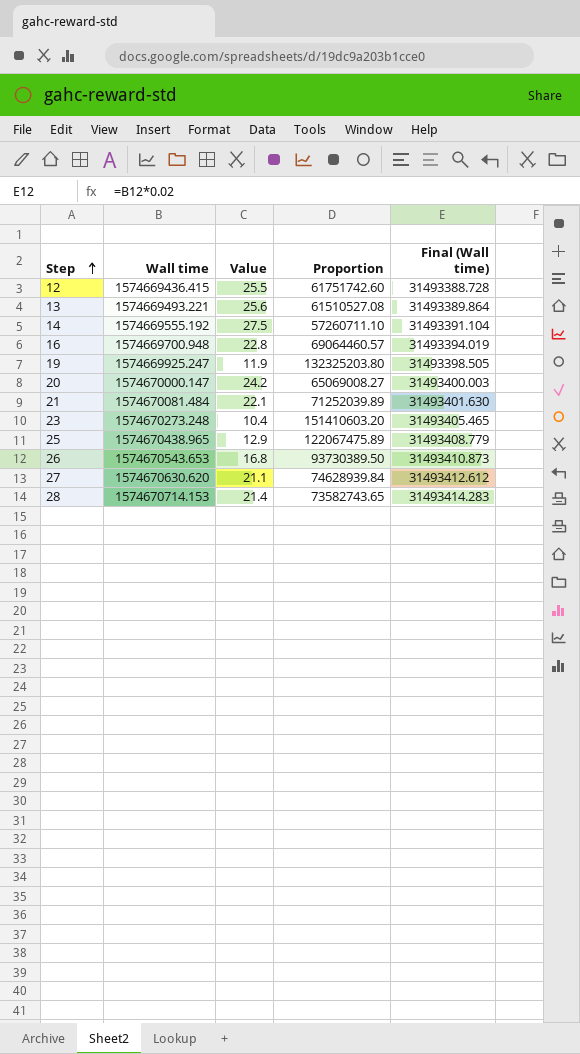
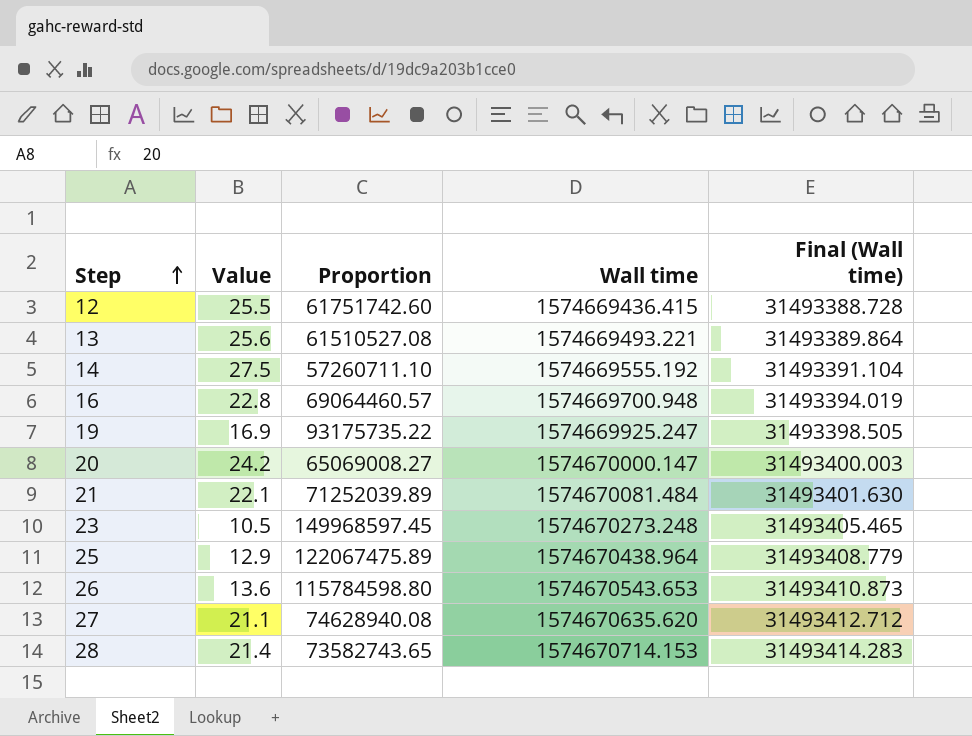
column Wall time | position: 2 -> 4
19 | Value: 11.9 -> 16.9
19 | Proportion: 132325203.80 -> 93175735.22
23 | Value: 10.4 -> 10.5
23 | Proportion: 151410603.20 -> 149968597.45
25 | Wall time: 1574670438.965 -> 1574670438.964
26 | Value: 16.8 -> 13.6
26 | Proportion: 93730389.50 -> 115784598.80
27 | Proportion: 74628939.84 -> 74628940.08
27 | Wall time: 1574670630.620 -> 1574670635.620
27 | Final (Wall time): 31493412.612 -> 31493412.712

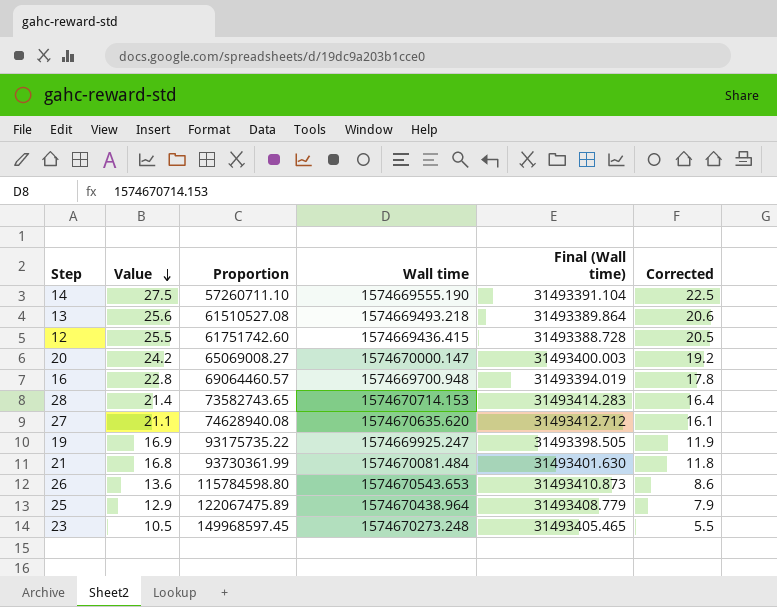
row order: Step ascending -> Value descending
column Corrected | formula: none -> [Value] - 5
14 | Wall time: 1574669555.192 -> 1574669555.190
13 | Wall time: 1574669493.221 -> 1574669493.218
21 | Value: 22.1 -> 16.8
21 | Proportion: 71252039.89 -> 93730361.99

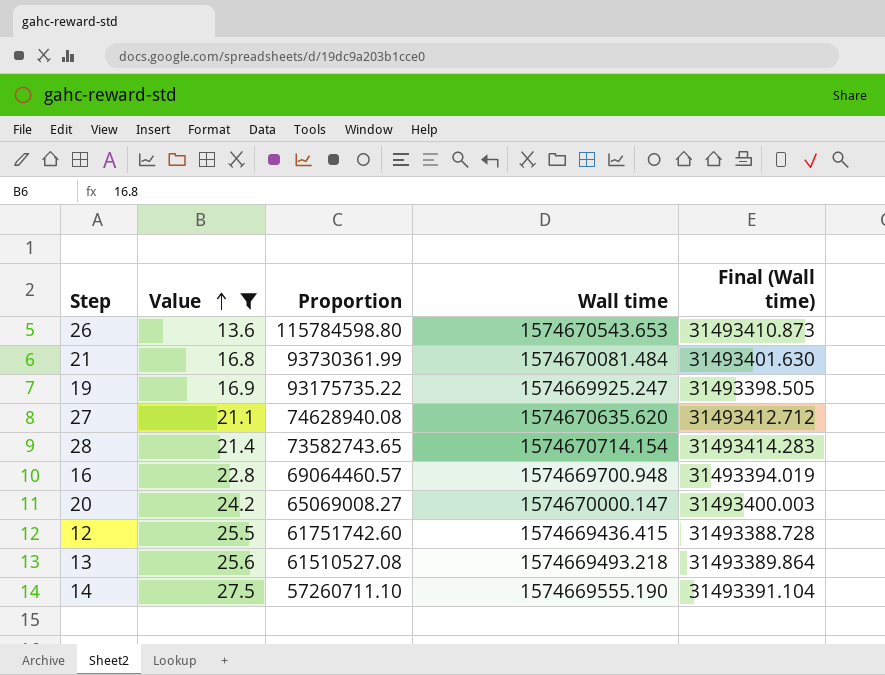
filter: none -> Value >= 13.6
row order: Value descending -> Value ascending
column Corrected | formula: [Value] - 5 -> none
28 | Wall time: 1574670714.153 -> 1574670714.154

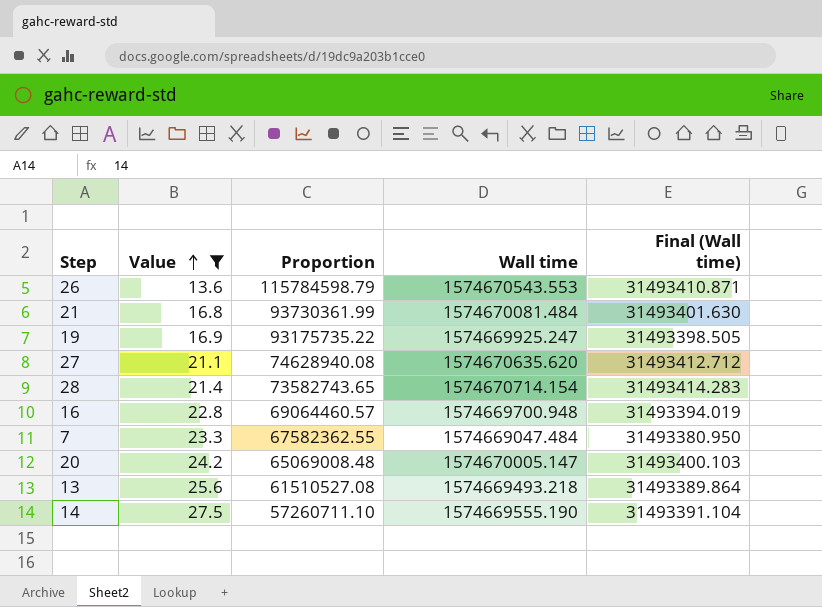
row 12: 25.5 | 61751742.60 | 1574669436.415 | 31493388.728 -> none
26 | Proportion: 115784598.80 -> 115784598.79
26 | Wall time: 1574670543.653 -> 1574670543.553
26 | Final (Wall time): 31493410.873 -> 31493410.871
row 7: none -> 23.3 | 67582362.55 | 1574669047.484 | 31493380.950
20 | Proportion: 65069008.27 -> 65069008.48
20 | Wall time: 1574670000.147 -> 1574670005.147
20 | Final (Wall time): 31493400.003 -> 31493400.103

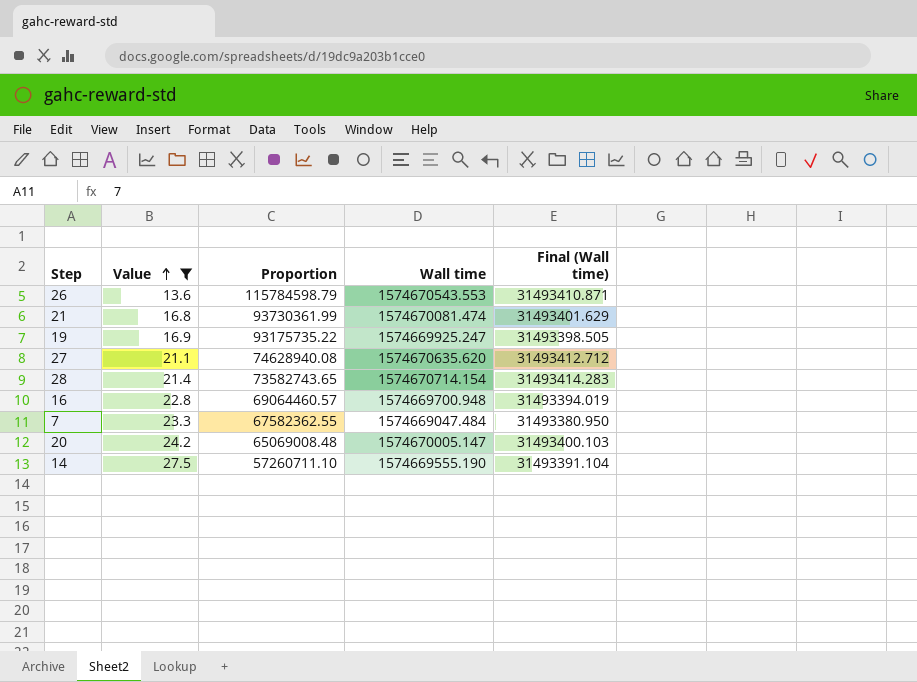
row 13: 25.6 | 61510527.08 | 1574669493.218 | 31493389.864 -> none
21 | Wall time: 1574670081.484 -> 1574670081.474
21 | Final (Wall time): 31493401.630 -> 31493401.629

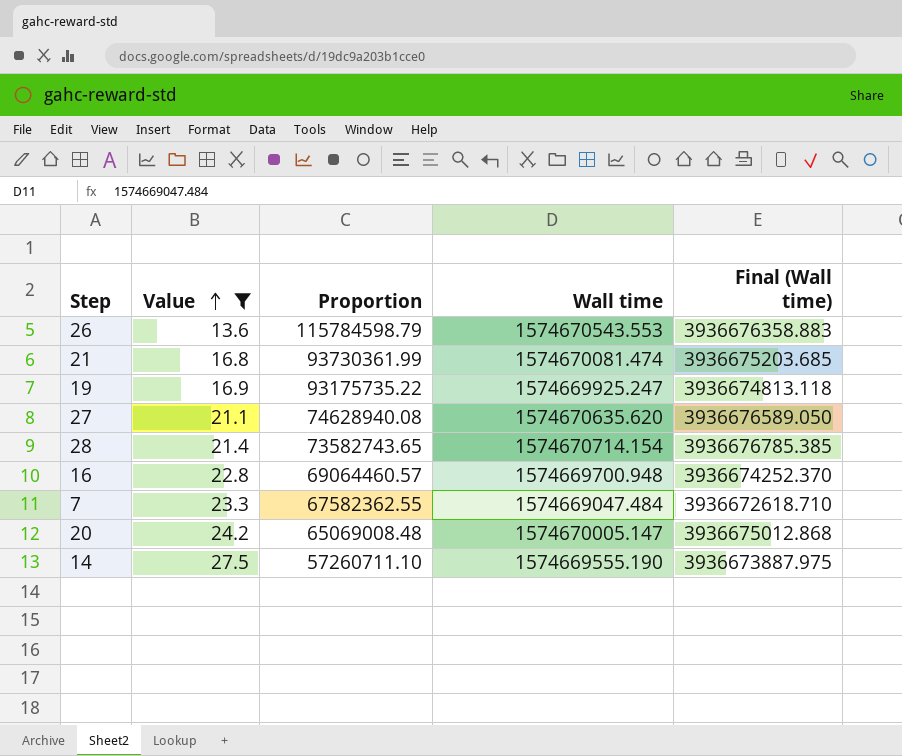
column Final (Wall time) | formula: [Wall time] * 0.02 -> [Wall time] * 2.5

